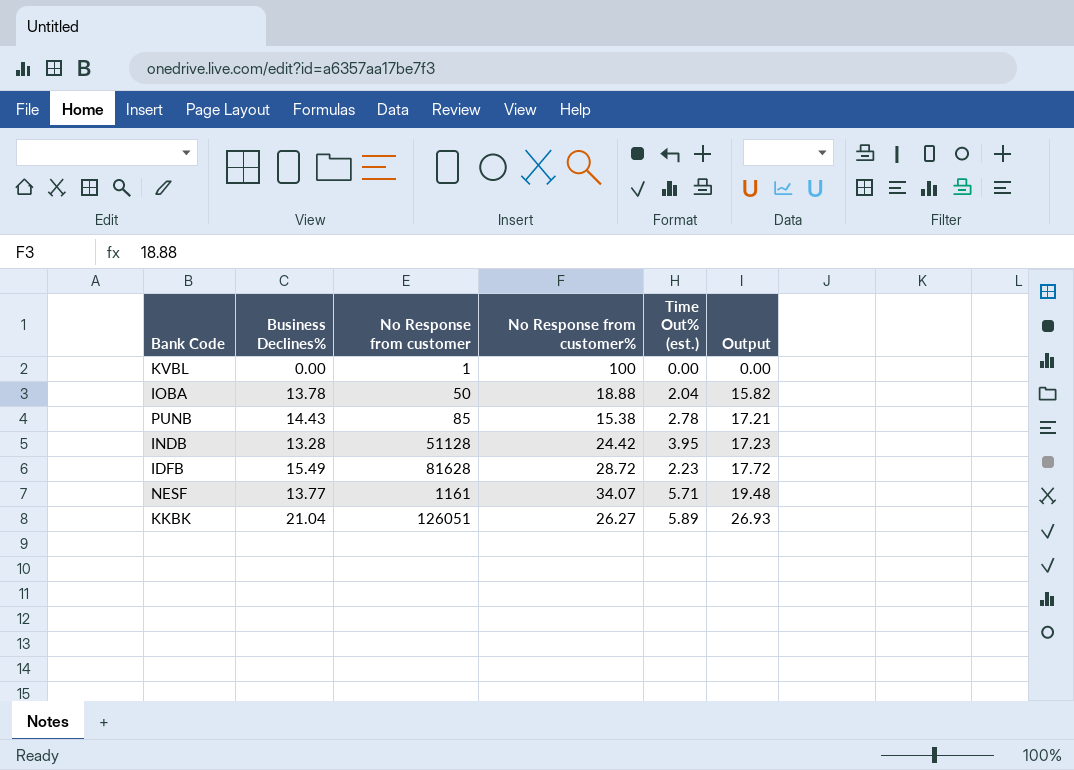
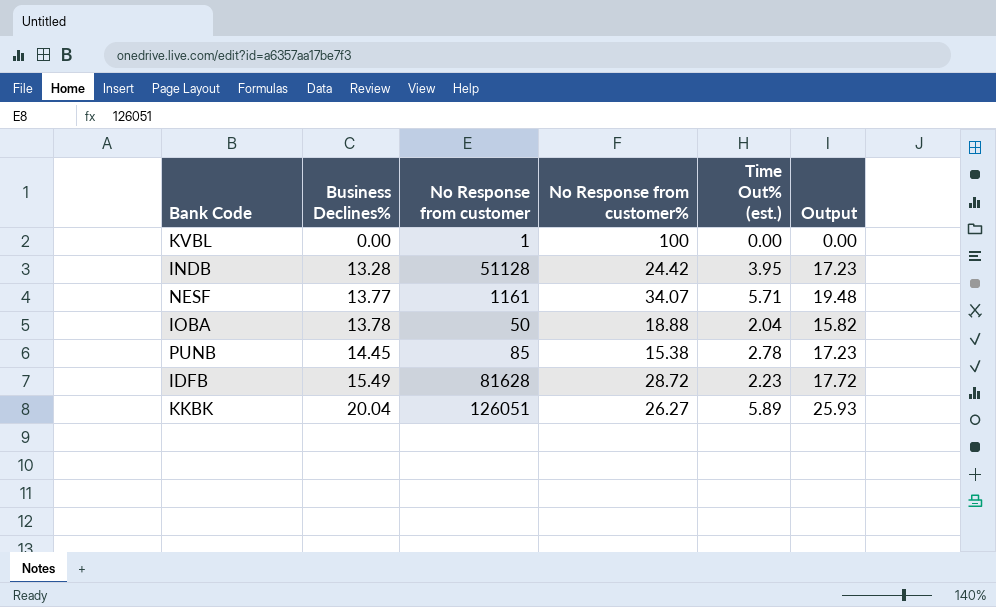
row order: Output ascending -> Business Declines% ascending
PUNB | Business Declines%: 14.43 -> 14.45
PUNB | Output: 17.21 -> 17.23
KKBK | Business Declines%: 21.04 -> 20.04
KKBK | Output: 26.93 -> 25.93

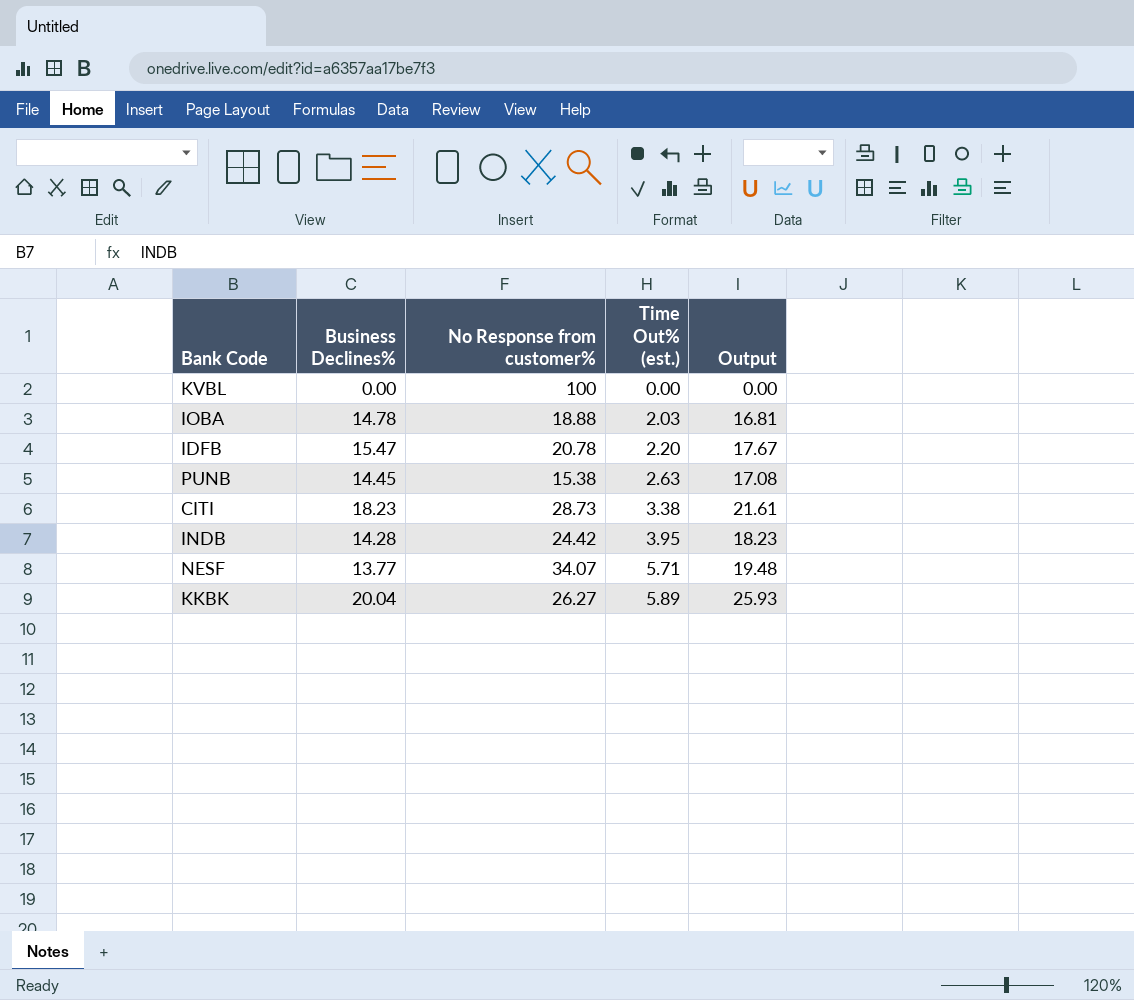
row order: Business Declines% ascending -> Time Out% (est.) ascending
column No Response from customer | position: 3 -> none
IOBA | Business Declines%: 13.78 -> 14.78
IOBA | Time Out% (est.): 2.04 -> 2.03
IOBA | Output: 15.82 -> 16.81
IDFB | Business Declines%: 15.49 -> 15.47
IDFB | No Response from customer%: 28.72 -> 20.78
IDFB | Time Out% (est.): 2.23 -> 2.20
IDFB | Output: 17.72 -> 17.67
PUNB | Time Out% (est.): 2.78 -> 2.63
PUNB | Output: 17.23 -> 17.08
row CITI: none -> 18.23 | 28.73 | 3.38 | 21.61
INDB | Business Declines%: 13.28 -> 14.28
INDB | Output: 17.23 -> 18.23

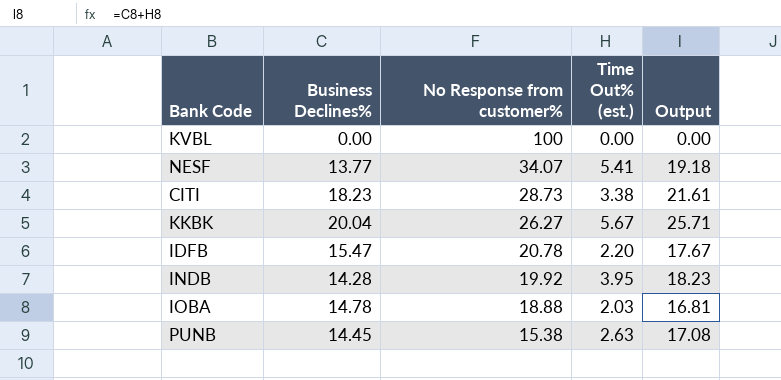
row order: Time Out% (est.) ascending -> No Response from customer% descending
NESF | Time Out% (est.): 5.71 -> 5.41
NESF | Output: 19.48 -> 19.18
KKBK | Time Out% (est.): 5.89 -> 5.67
KKBK | Output: 25.93 -> 25.71
INDB | No Response from customer%: 24.42 -> 19.92

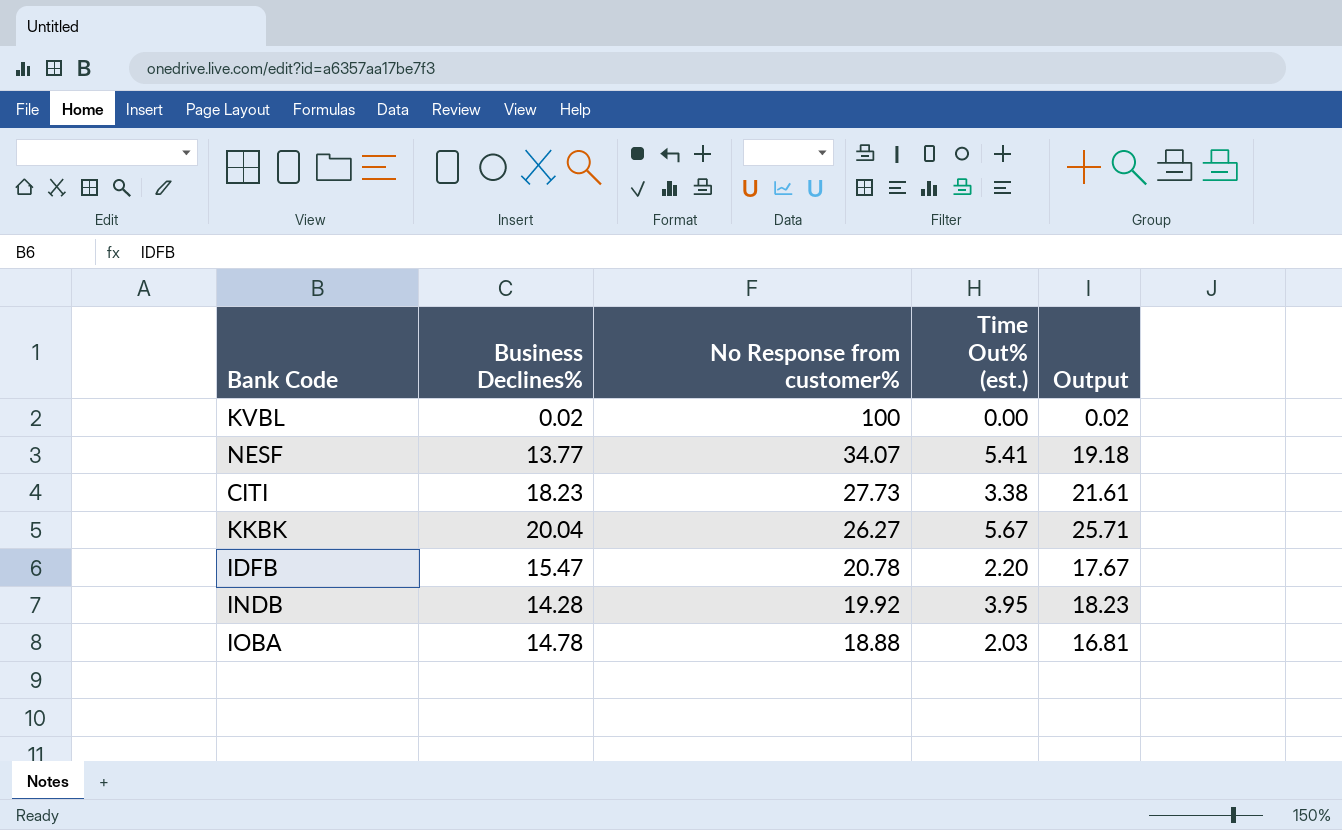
row PUNB: 14.45 | 15.38 | 2.63 | 17.08 -> none
KVBL | Business Declines%: 0.00 -> 0.02
KVBL | Output: 0.00 -> 0.02
CITI | No Response from customer%: 28.73 -> 27.73

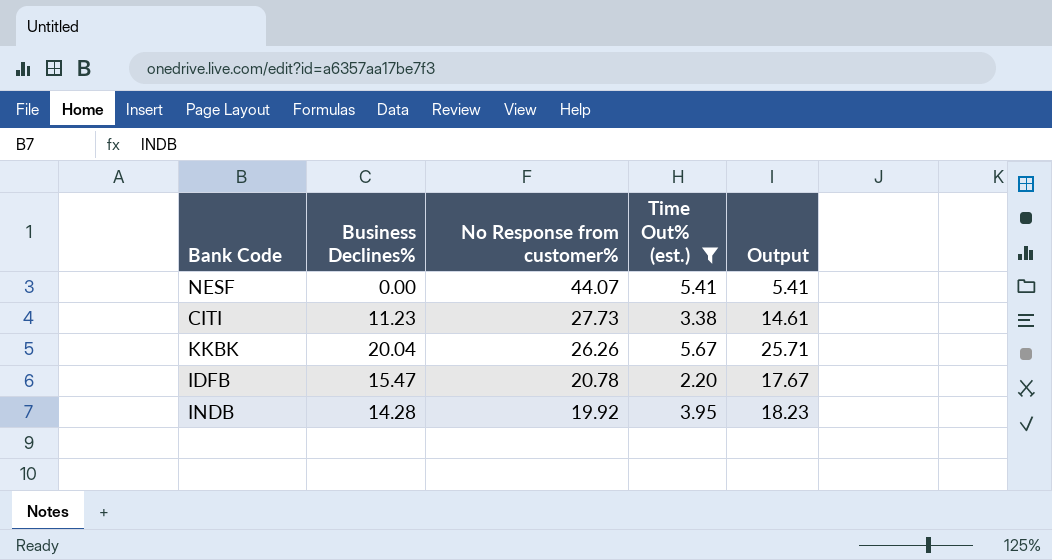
filter: none -> Time Out% (est.) >= 2.20
NESF | Business Declines%: 13.77 -> 0.00
NESF | No Response from customer%: 34.07 -> 44.07
NESF | Output: 19.18 -> 5.41
CITI | Business Declines%: 18.23 -> 11.23
CITI | Output: 21.61 -> 14.61
KKBK | No Response from customer%: 26.27 -> 26.26

